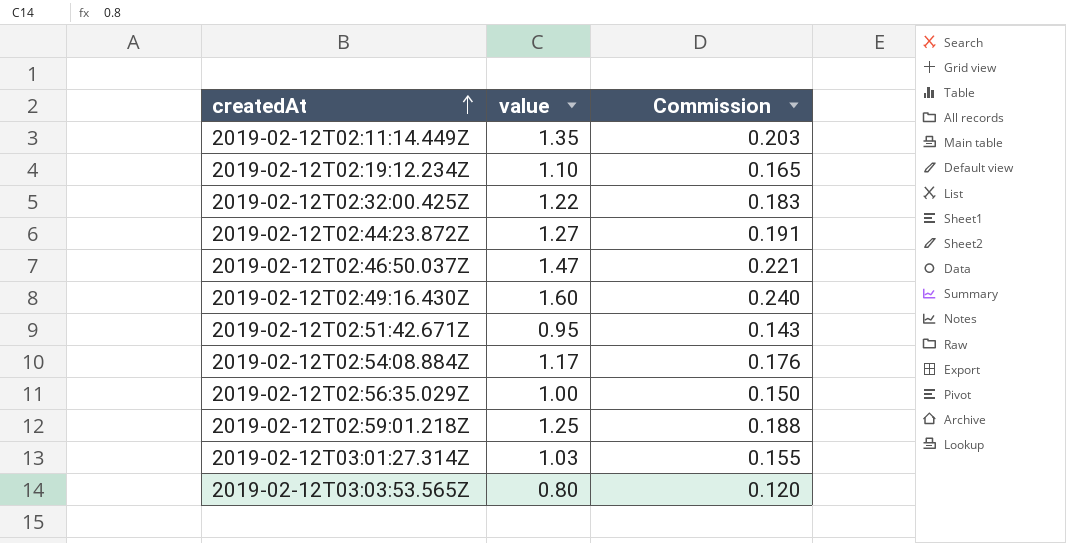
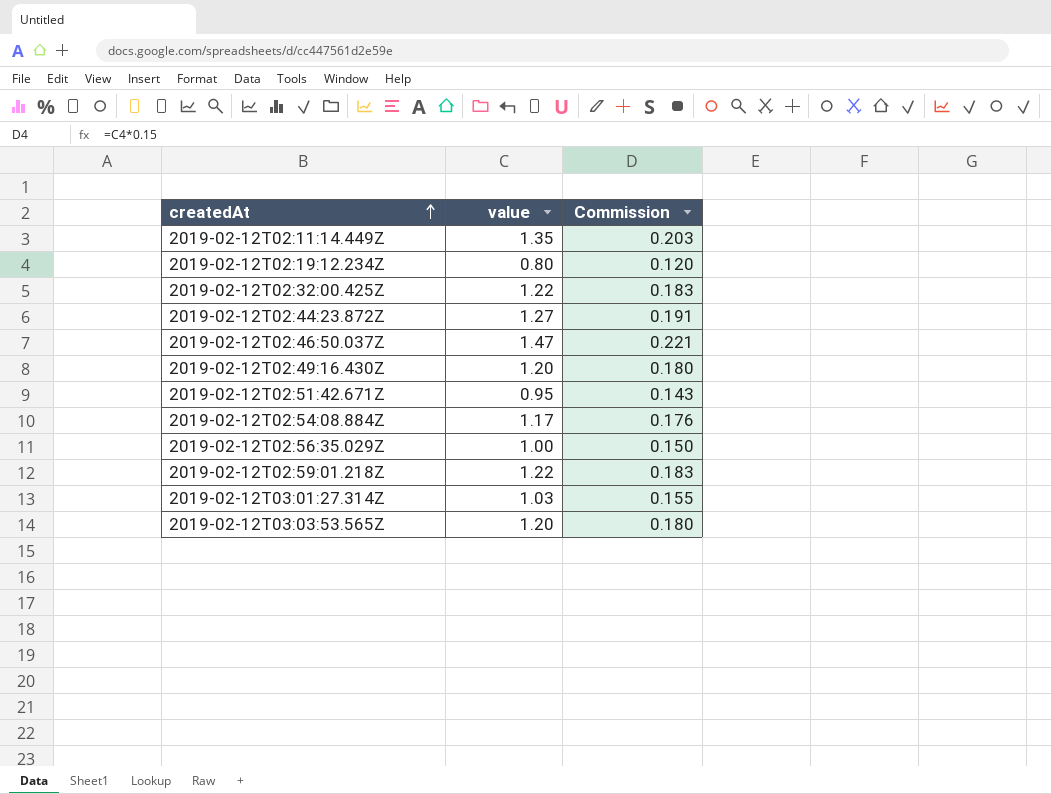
2019-02-12T02:19:12.234Z | value: 1.10 -> 0.80
2019-02-12T02:19:12.234Z | Commission: 0.165 -> 0.120
2019-02-12T02:49:16.430Z | value: 1.60 -> 1.20
2019-02-12T02:49:16.430Z | Commission: 0.240 -> 0.180
2019-02-12T02:59:01.218Z | value: 1.25 -> 1.22
2019-02-12T02:59:01.218Z | Commission: 0.188 -> 0.183
2019-02-12T03:03:53.565Z | value: 0.80 -> 1.20
2019-02-12T03:03:53.565Z | Commission: 0.120 -> 0.180

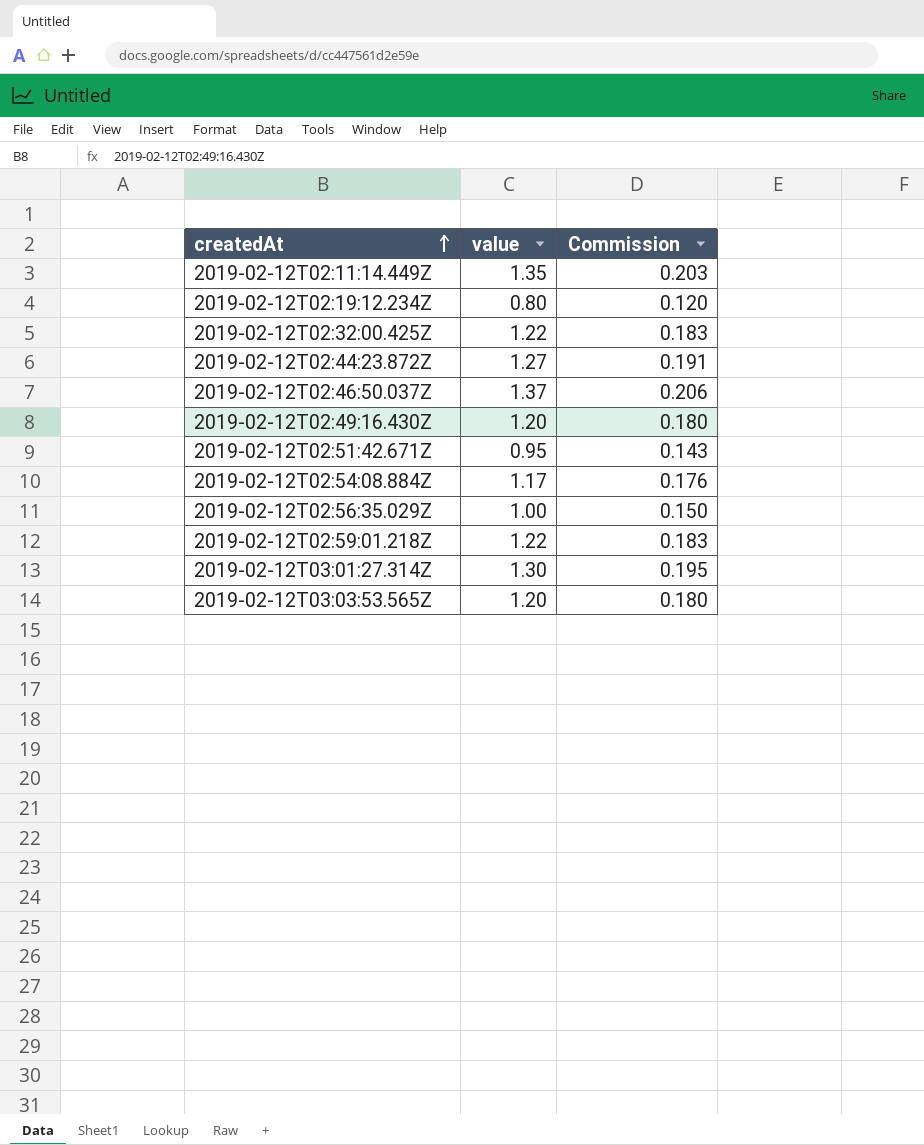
2019-02-12T02:46:50.037Z | value: 1.47 -> 1.37
2019-02-12T02:46:50.037Z | Commission: 0.221 -> 0.206
2019-02-12T03:01:27.314Z | value: 1.03 -> 1.30
2019-02-12T03:01:27.314Z | Commission: 0.155 -> 0.195

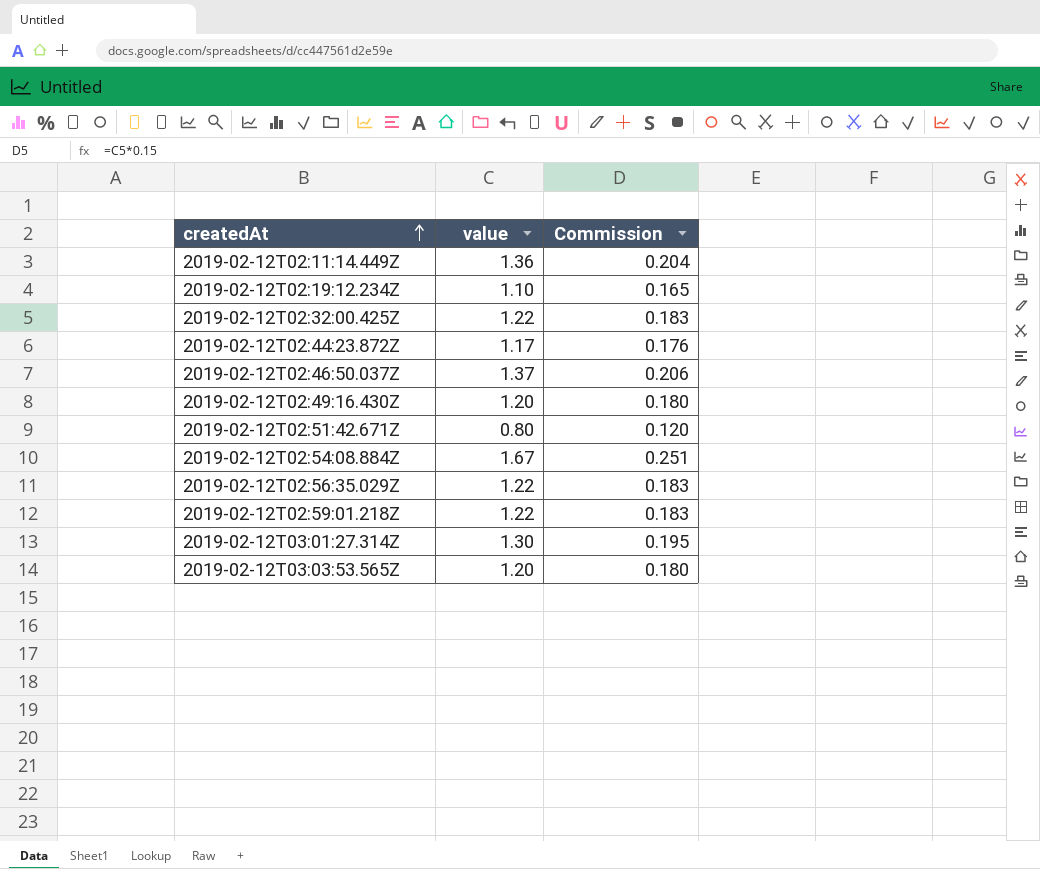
2019-02-12T02:11:14.449Z | value: 1.35 -> 1.36
2019-02-12T02:11:14.449Z | Commission: 0.203 -> 0.204
2019-02-12T02:19:12.234Z | value: 0.80 -> 1.10
2019-02-12T02:19:12.234Z | Commission: 0.120 -> 0.165
2019-02-12T02:44:23.872Z | value: 1.27 -> 1.17
2019-02-12T02:44:23.872Z | Commission: 0.191 -> 0.176
2019-02-12T02:51:42.671Z | value: 0.95 -> 0.80
2019-02-12T02:51:42.671Z | Commission: 0.143 -> 0.120
2019-02-12T02:54:08.884Z | value: 1.17 -> 1.67
2019-02-12T02:54:08.884Z | Commission: 0.176 -> 0.251
2019-02-12T02:56:35.029Z | value: 1.00 -> 1.22
2019-02-12T02:56:35.029Z | Commission: 0.150 -> 0.183

